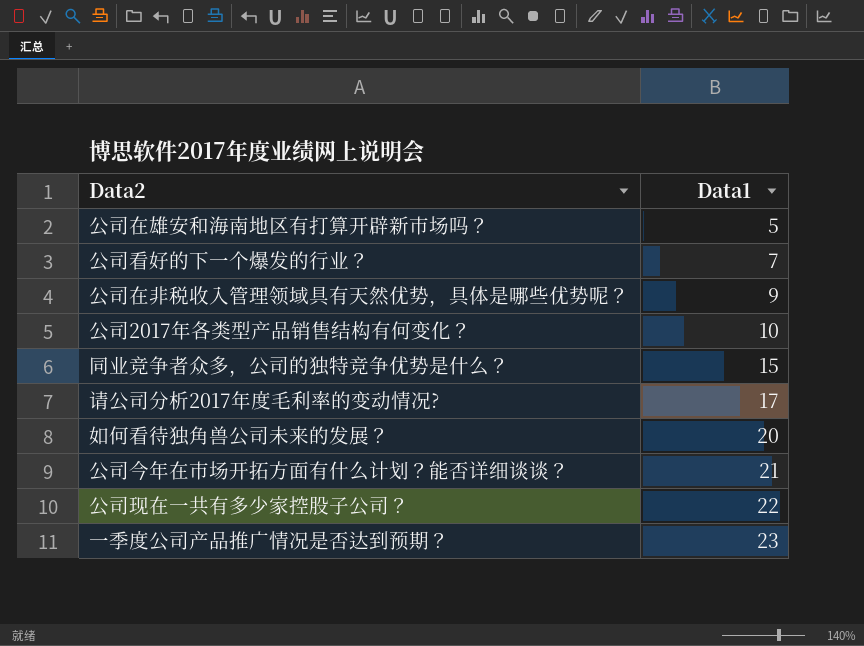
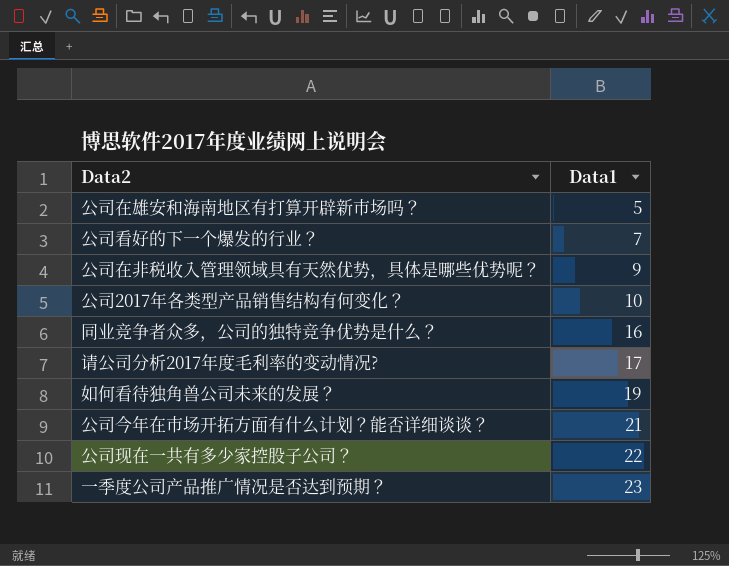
同业竞争者众多，公司的独特竞争优势是什么？ | Data1: 15 -> 16
如何看待独角兽公司未来的发展？ | Data1: 20 -> 19

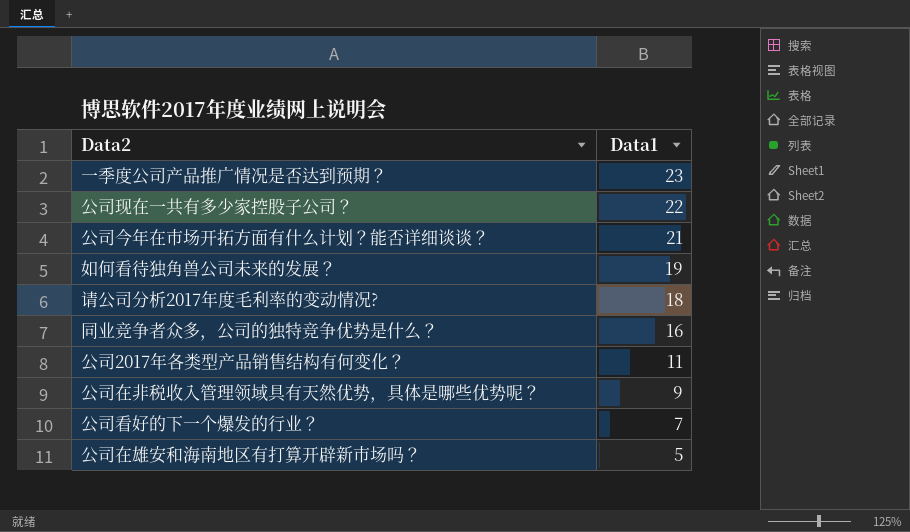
row order: Data1 ascending -> Data1 descending
请公司分析2017年度毛利率的变动情况? | Data1: 17 -> 18
公司2017年各类型产品销售结构有何变化？ | Data1: 10 -> 11

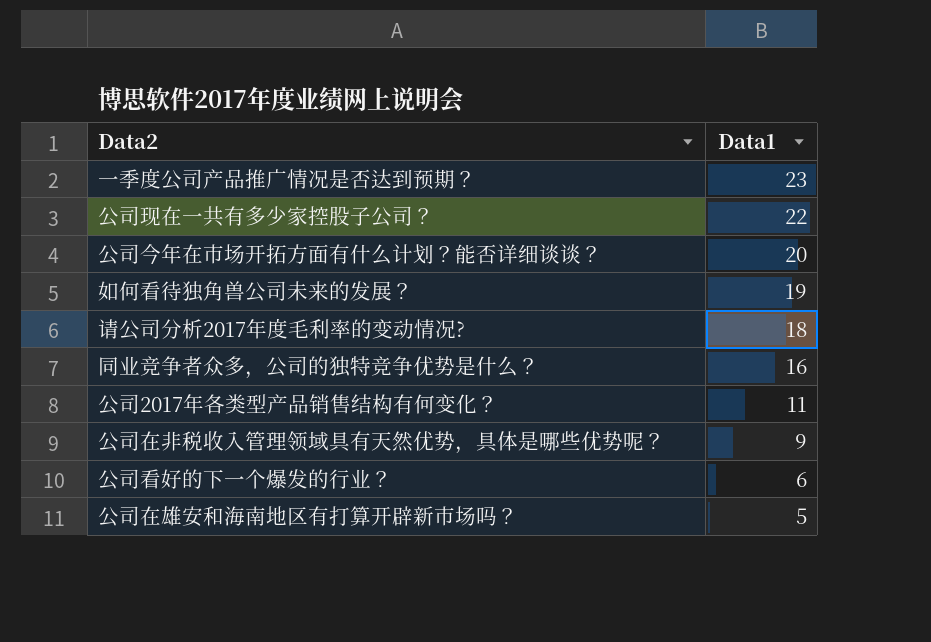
公司今年在市场开拓方面有什么计划？能否详细谈谈？ | Data1: 21 -> 20
公司看好的下一个爆发的行业？ | Data1: 7 -> 6

